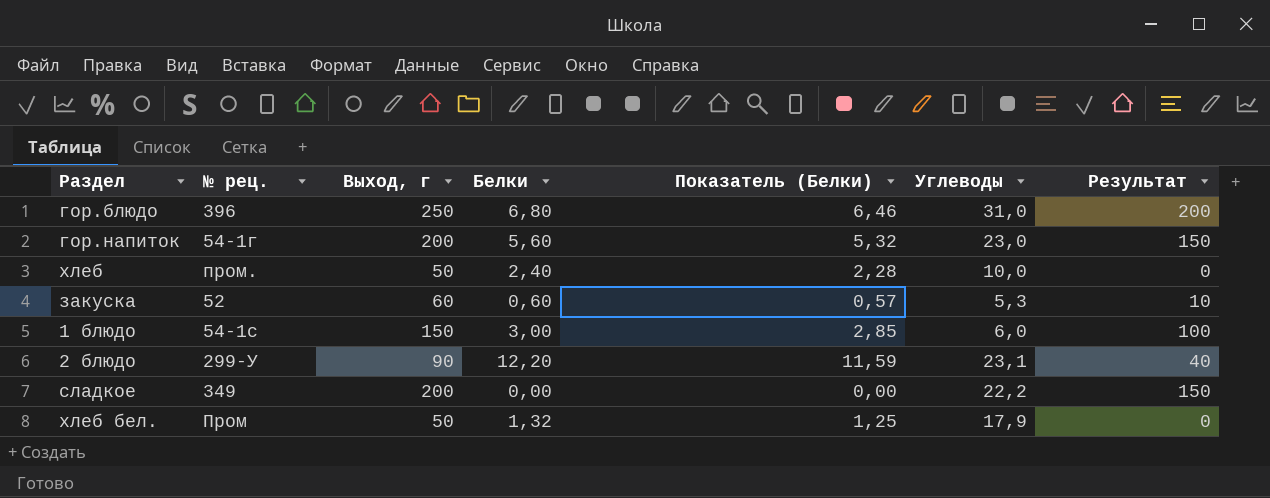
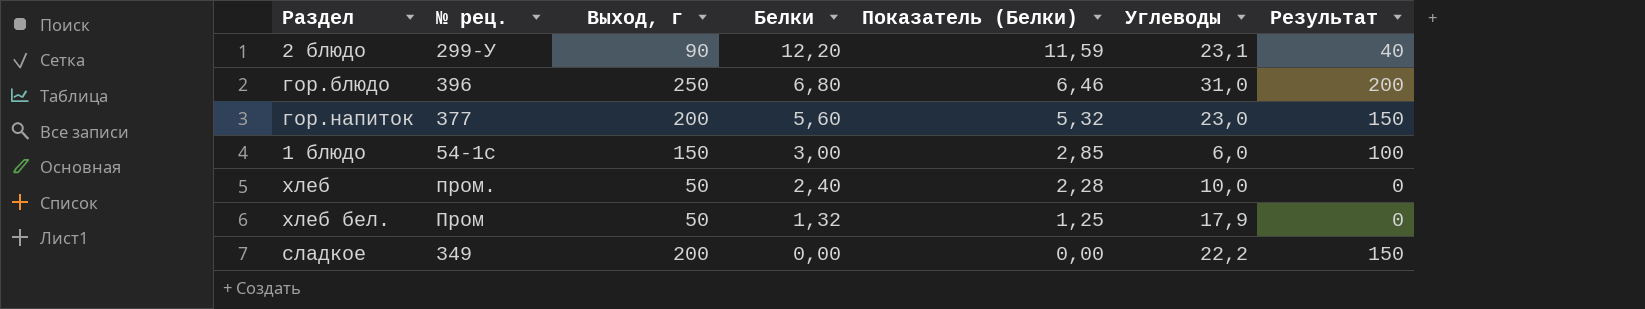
row order: none -> Белки descending
row закуска: 52 | 60 | 0,60 | 0,57 | 5,3 | 10 -> none
гор.напиток | № рец.: 54-1г -> 377

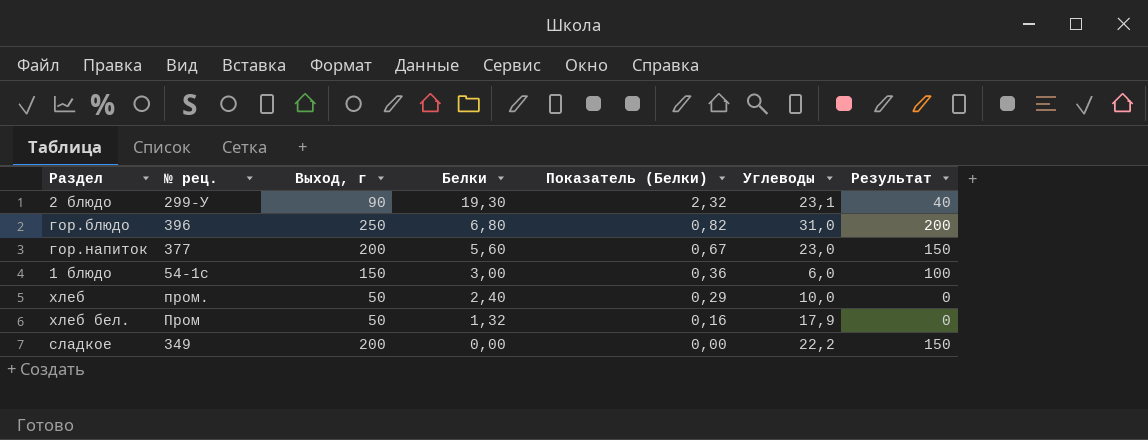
column Показатель (Белки) | formula: [Белки] * 0,95 -> [Белки] * 0,12
2 блюдо | Белки: 12,20 -> 19,30

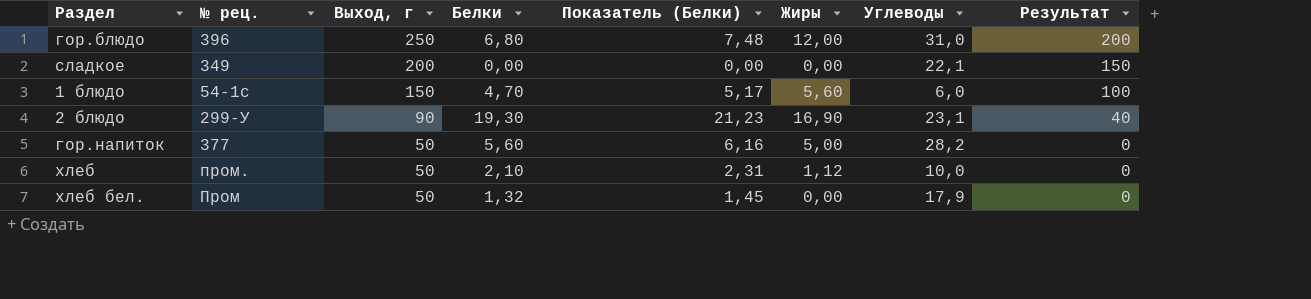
row order: Белки descending -> Выход, г descending
column Показатель (Белки) | formula: [Белки] * 0,12 -> [Белки] * 1,1
column Жиры | position: none -> 6
сладкое | Углеводы: 22,2 -> 22,1
1 блюдо | Белки: 3,00 -> 4,70
гор.напиток | Выход, г: 200 -> 50
гор.напиток | Углеводы: 23,0 -> 28,2
гор.напиток | Результат: 150 -> 0
хлеб | Белки: 2,40 -> 2,10

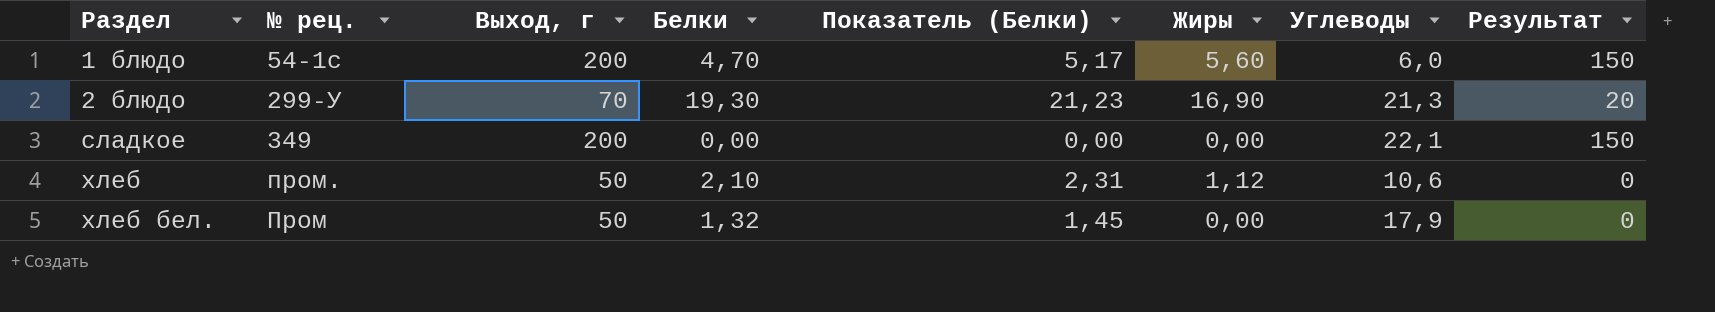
row order: Выход, г descending -> Раздел ascending
row гор.блюдо: 396 | 250 | 6,80 | 7,48 | 12,00 | 31,0 | 200 -> none
row гор.напиток: 377 | 50 | 5,60 | 6,16 | 5,00 | 28,2 | 0 -> none
1 блюдо | Выход, г: 150 -> 200
1 блюдо | Результат: 100 -> 150
2 блюдо | Выход, г: 90 -> 70
2 блюдо | Углеводы: 23,1 -> 21,3
2 блюдо | Результат: 40 -> 20
хлеб | Углеводы: 10,0 -> 10,6

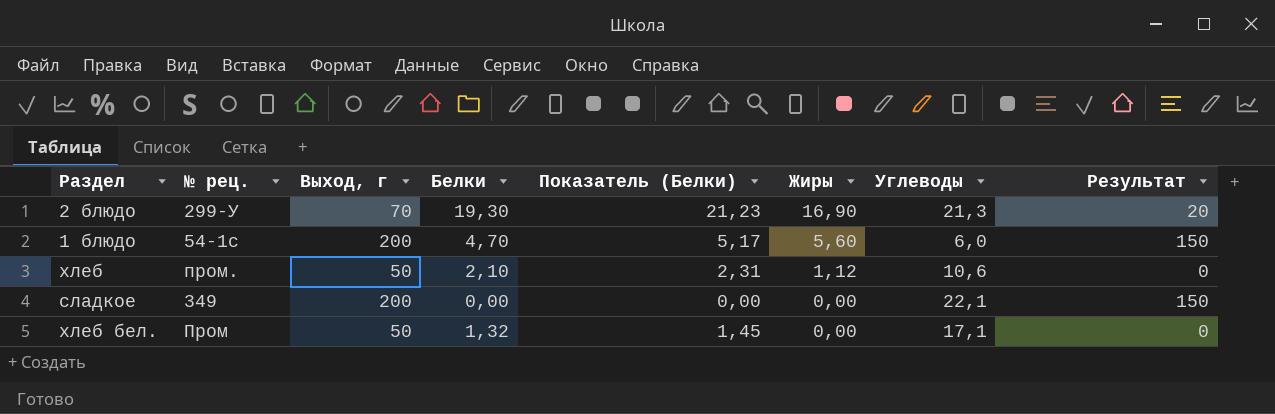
row order: Раздел ascending -> Жиры descending
хлеб бел. | Углеводы: 17,9 -> 17,1

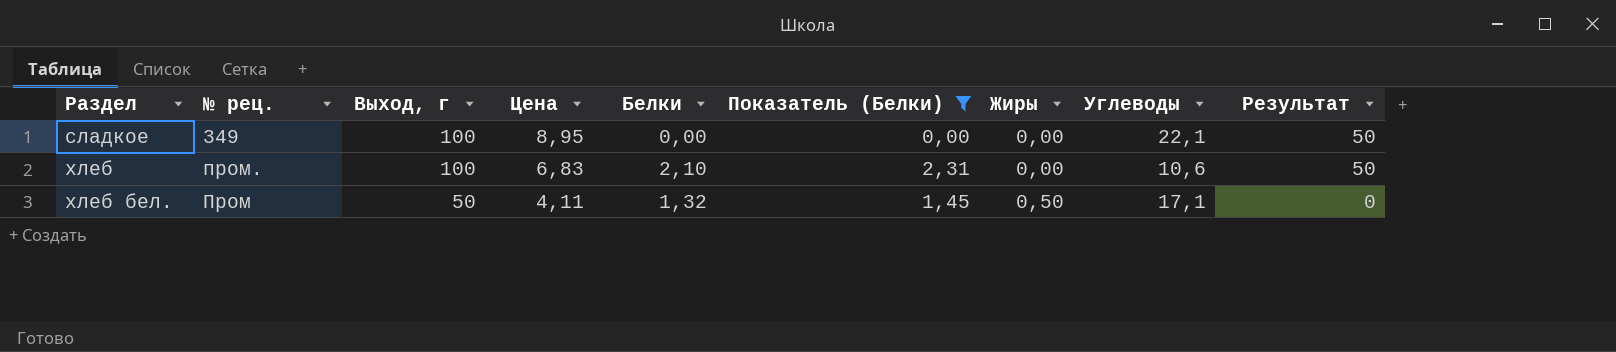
filter: none -> Показатель (Белки) <= 2,31
row order: Жиры descending -> Раздел ascending
column Цена | position: none -> 4
сладкое | Выход, г: 200 -> 100
сладкое | Результат: 150 -> 50
хлеб | Выход, г: 50 -> 100
хлеб | Жиры: 1,12 -> 0,00
хлеб | Результат: 0 -> 50
хлеб бел. | Жиры: 0,00 -> 0,50

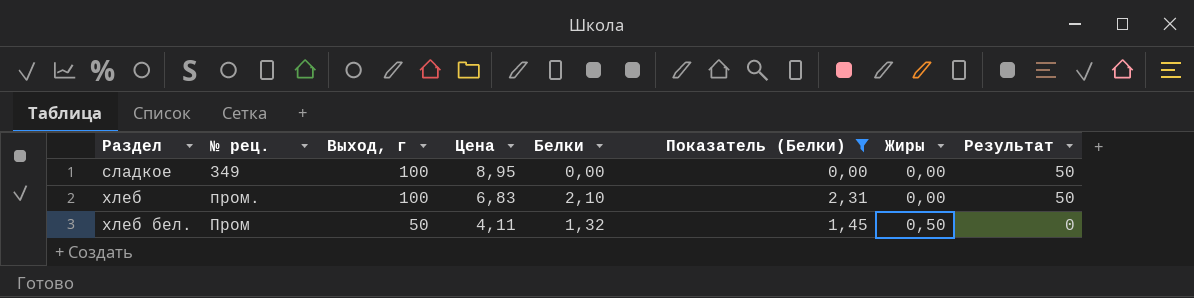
column Углеводы | position: 8 -> none

